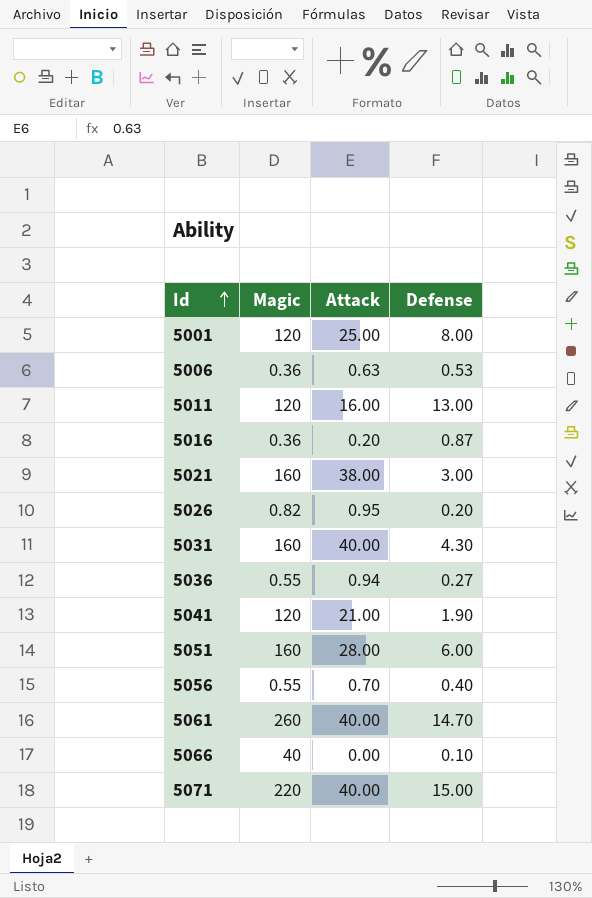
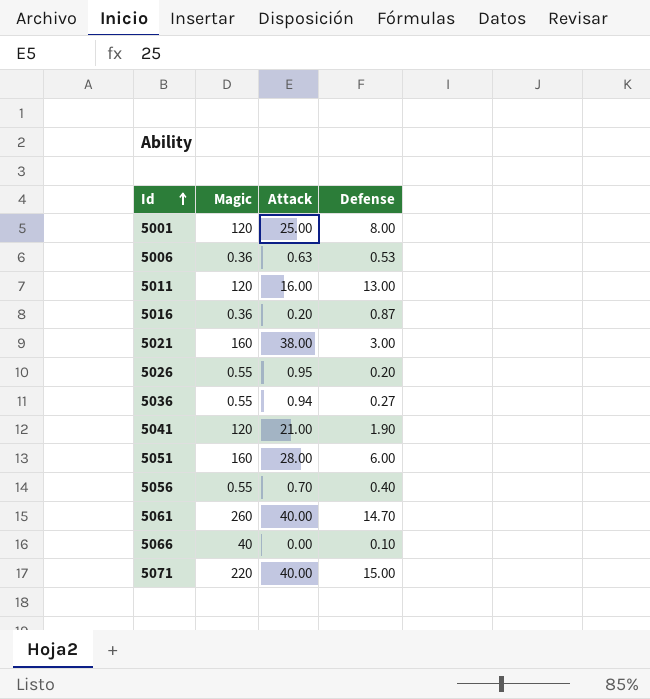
row 5031: 160 | 40.00 | 4.30 -> none
5026 | Magic: 0.82 -> 0.55

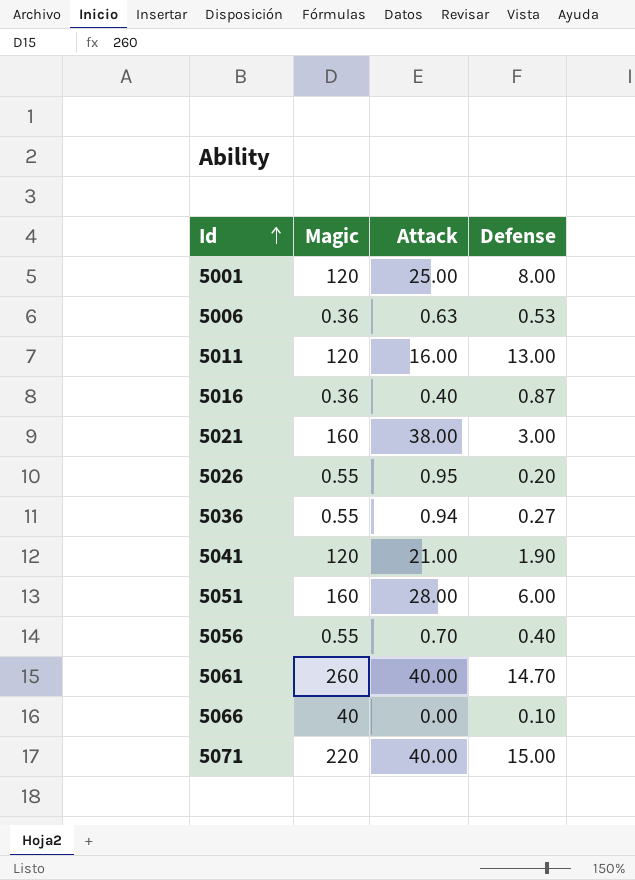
5016 | Attack: 0.20 -> 0.40

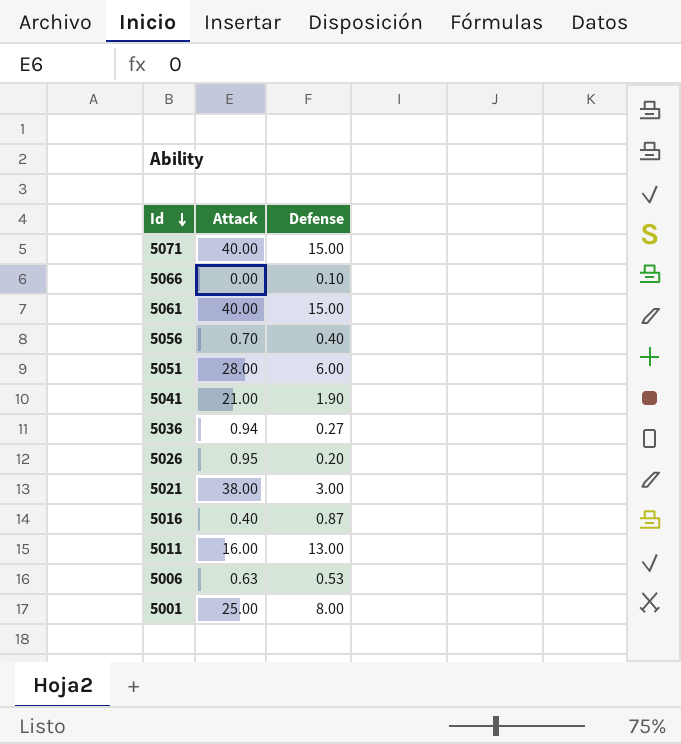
row order: Id ascending -> Id descending
column Magic | position: 2 -> none
5061 | Defense: 14.70 -> 15.00

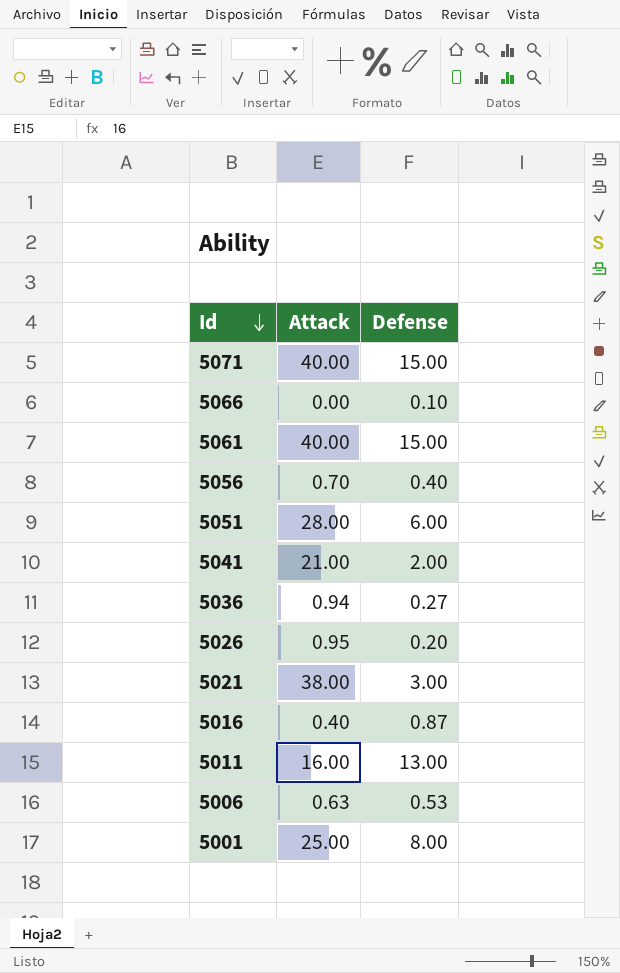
5041 | Defense: 1.90 -> 2.00

